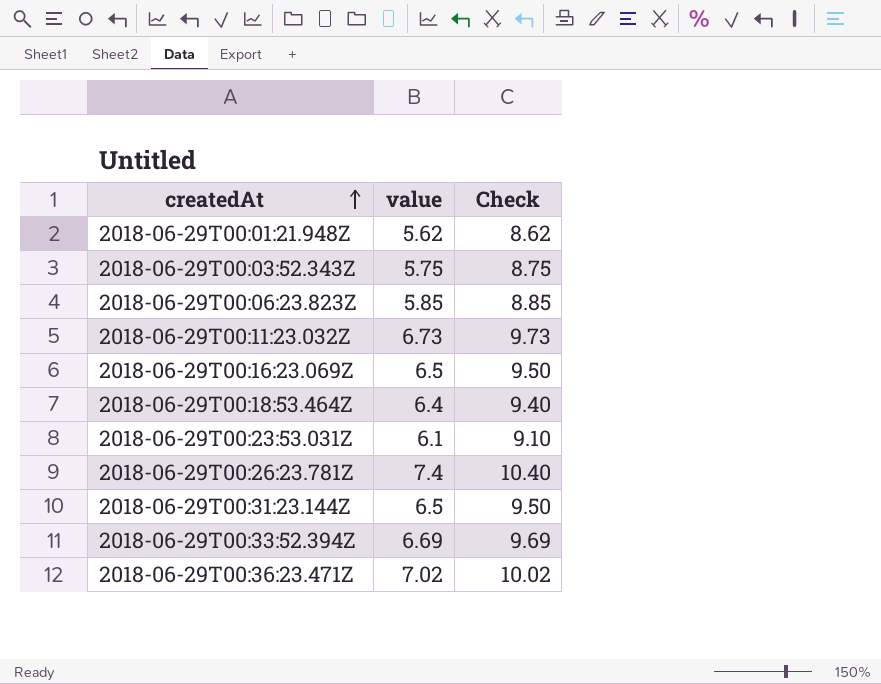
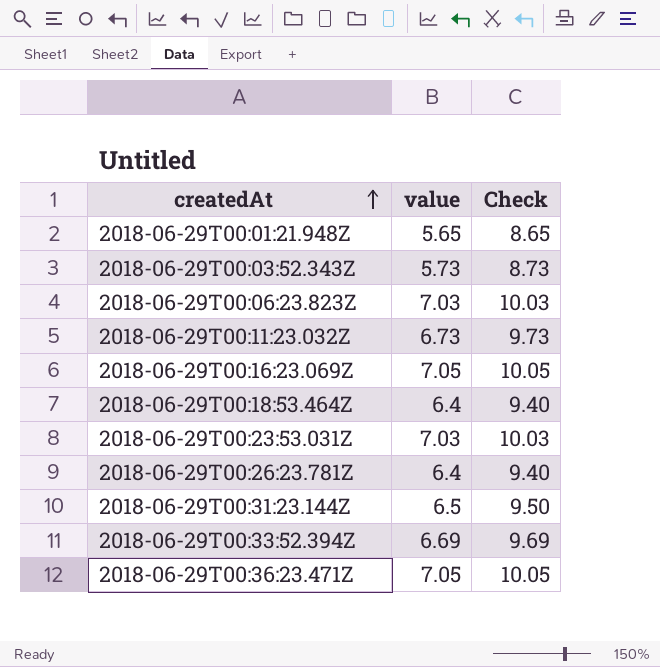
2018-06-29T00:01:21.948Z | value: 5.62 -> 5.65
2018-06-29T00:01:21.948Z | Check: 8.62 -> 8.65
2018-06-29T00:03:52.343Z | value: 5.75 -> 5.73
2018-06-29T00:03:52.343Z | Check: 8.75 -> 8.73
2018-06-29T00:06:23.823Z | value: 5.85 -> 7.03
2018-06-29T00:06:23.823Z | Check: 8.85 -> 10.03
2018-06-29T00:16:23.069Z | value: 6.5 -> 7.05
2018-06-29T00:16:23.069Z | Check: 9.50 -> 10.05
2018-06-29T00:23:53.031Z | value: 6.1 -> 7.03
2018-06-29T00:23:53.031Z | Check: 9.10 -> 10.03
2018-06-29T00:26:23.781Z | value: 7.4 -> 6.4
2018-06-29T00:26:23.781Z | Check: 10.40 -> 9.40
2018-06-29T00:36:23.471Z | value: 7.02 -> 7.05
2018-06-29T00:36:23.471Z | Check: 10.02 -> 10.05

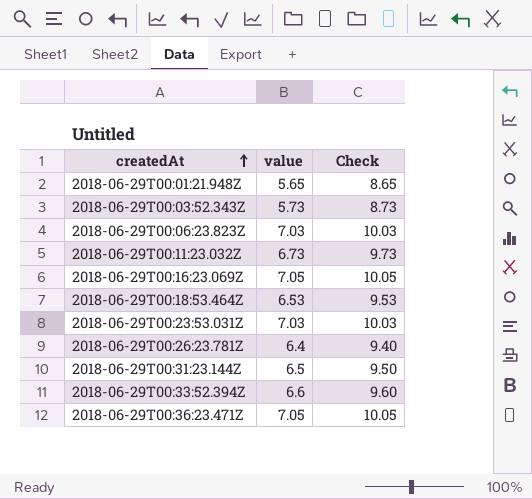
2018-06-29T00:18:53.464Z | value: 6.4 -> 6.53
2018-06-29T00:18:53.464Z | Check: 9.40 -> 9.53
2018-06-29T00:33:52.394Z | value: 6.69 -> 6.6
2018-06-29T00:33:52.394Z | Check: 9.69 -> 9.60

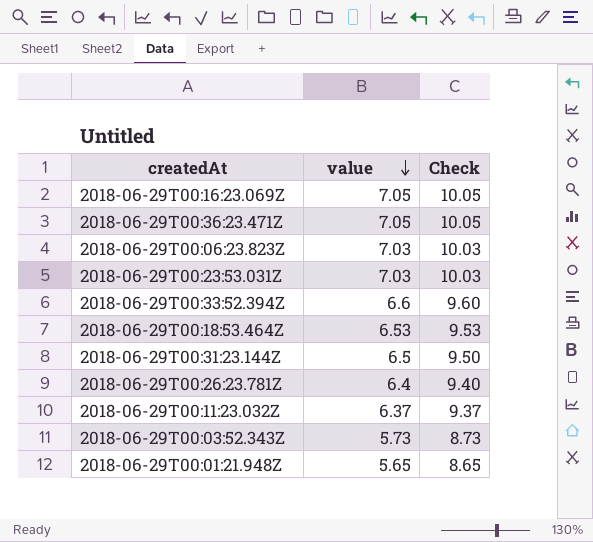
row order: createdAt ascending -> value descending
2018-06-29T00:11:23.032Z | value: 6.73 -> 6.37
2018-06-29T00:11:23.032Z | Check: 9.73 -> 9.37

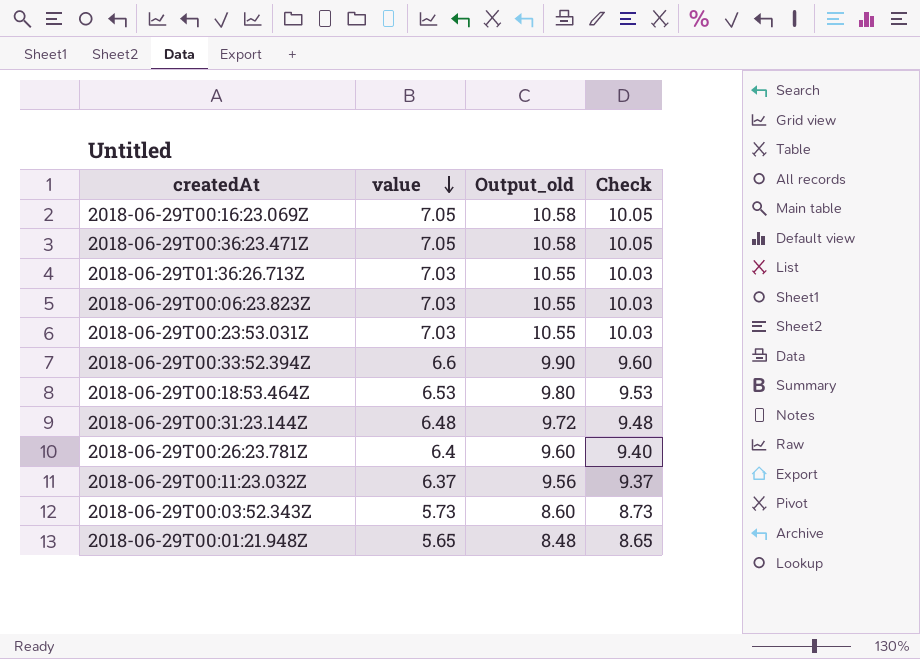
column Output_old | formula: none -> [value] * 1.5
row 2018-06-29T01:36:26.713Z: none -> 7.03 | 10.55 | 10.03
2018-06-29T00:31:23.144Z | value: 6.5 -> 6.48
2018-06-29T00:31:23.144Z | Check: 9.50 -> 9.48

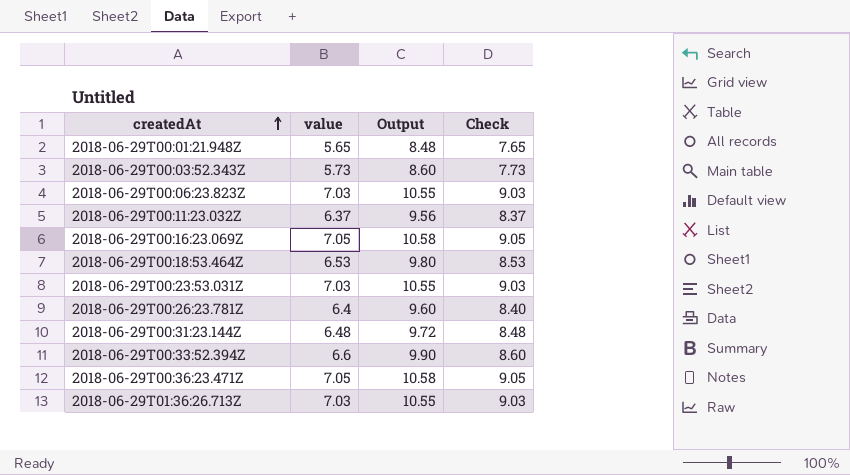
row order: value descending -> createdAt ascending
column name: Output_old -> Output
column Check | formula: [value] + 3 -> [value] + 2

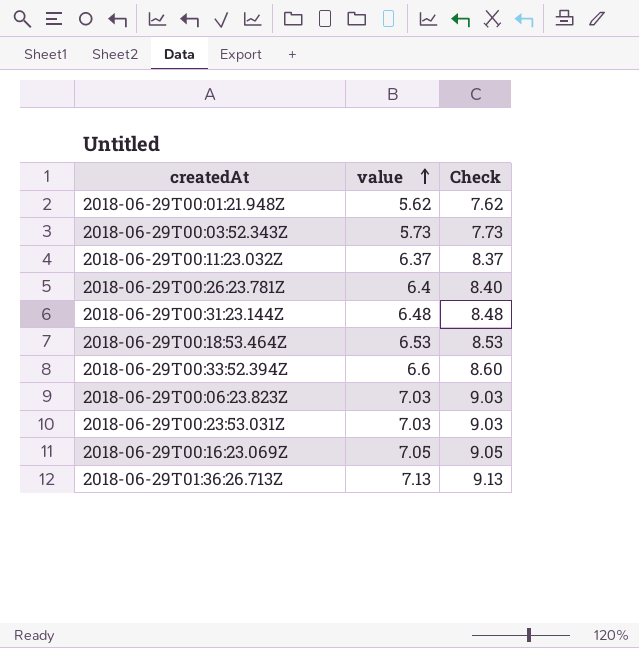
row order: createdAt ascending -> value ascending
column Output | formula: [value] * 1.5 -> none
row 2018-06-29T00:36:23.471Z: 7.05 | 10.58 | 9.05 -> none
2018-06-29T00:01:21.948Z | value: 5.65 -> 5.62
2018-06-29T00:01:21.948Z | Check: 7.65 -> 7.62
2018-06-29T01:36:26.713Z | value: 7.03 -> 7.13
2018-06-29T01:36:26.713Z | Check: 9.03 -> 9.13

